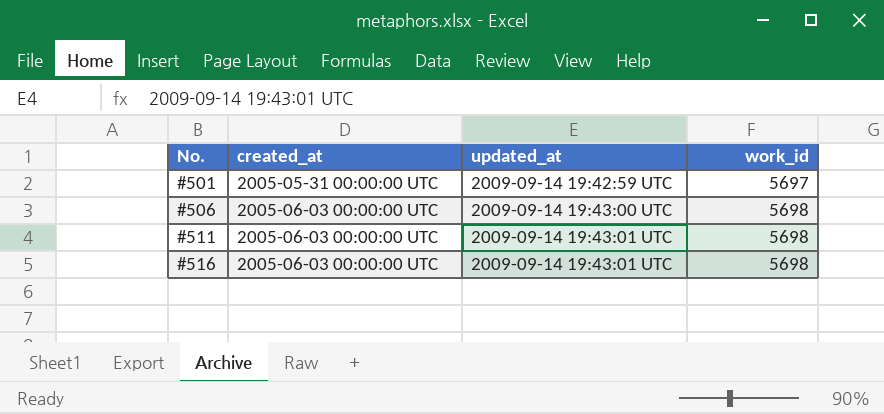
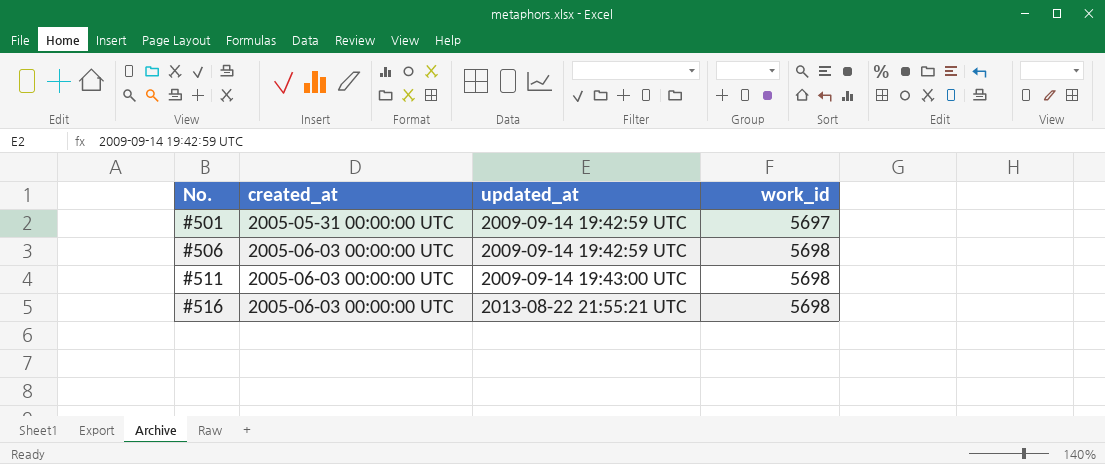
#506 | updated_at: 2009-09-14 19:43:00 UTC -> 2009-09-14 19:42:59 UTC
#511 | updated_at: 2009-09-14 19:43:01 UTC -> 2009-09-14 19:43:00 UTC
#516 | updated_at: 2009-09-14 19:43:01 UTC -> 2013-08-22 21:55:21 UTC

